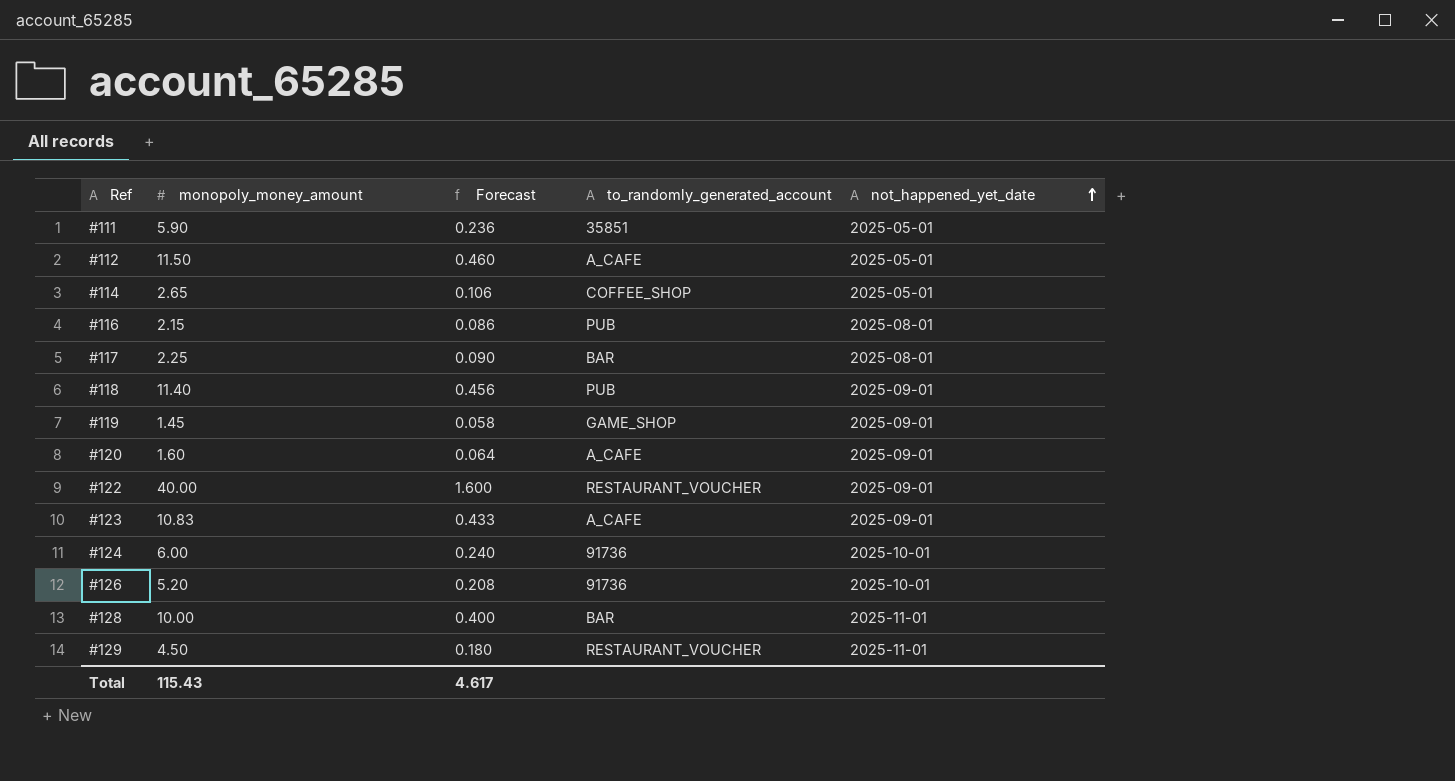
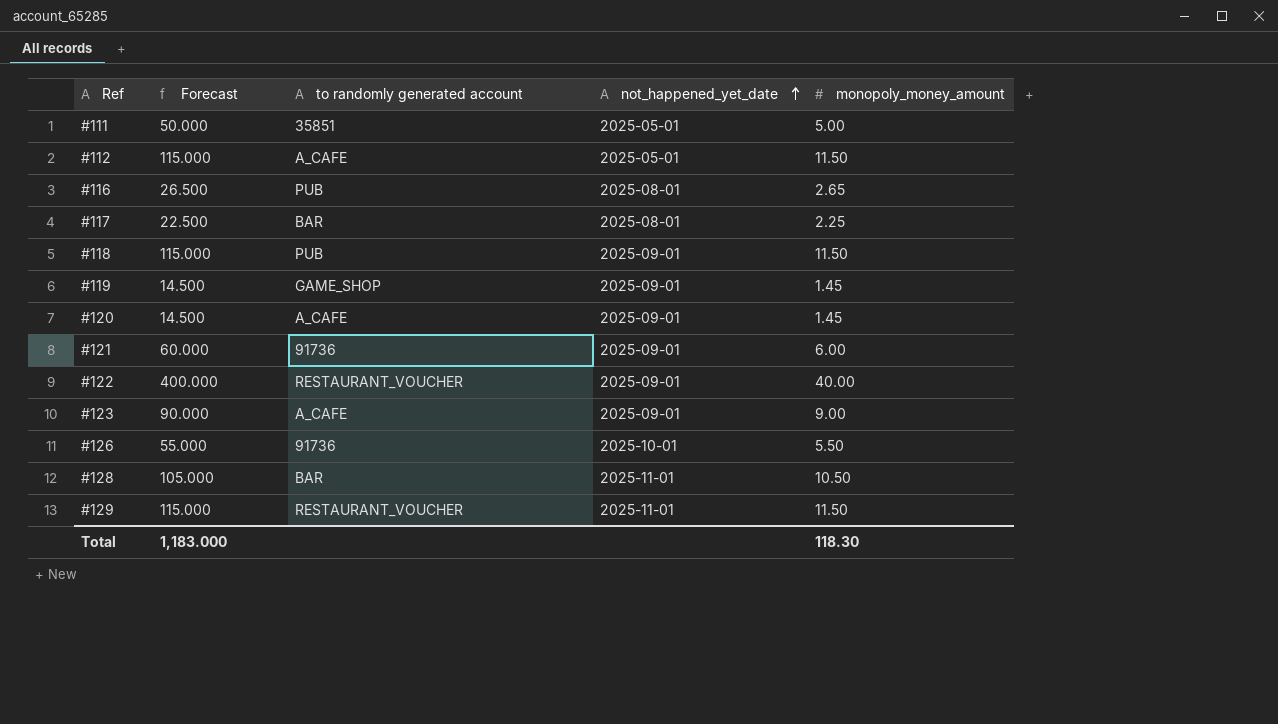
column Forecast | formula: [monopoly_money_amount] * 0.04 -> [monopoly_money_amount] * 10
column name: to_randomly_generated_account -> to randomly generated account
column monopoly_money_amount | position: 2 -> 5
row #114: 2.65 | 0.106 | COFFEE_SHOP | 2025-05-01 -> none
row #124: 6.00 | 0.240 | 91736 | 2025-10-01 -> none
#111 | monopoly_money_amount: 5.90 -> 5.00
#116 | monopoly_money_amount: 2.15 -> 2.65
#118 | monopoly_money_amount: 11.40 -> 11.50
#120 | monopoly_money_amount: 1.60 -> 1.45
row #121: none -> 60.000 | 91736 | 2025-09-01 | 6.00
#123 | monopoly_money_amount: 10.83 -> 9.00
#126 | monopoly_money_amount: 5.20 -> 5.50
#128 | monopoly_money_amount: 10.00 -> 10.50
#129 | monopoly_money_amount: 4.50 -> 11.50
Total | Forecast: 4.617 -> 1,183.000
Total | monopoly_money_amount: 115.43 -> 118.30

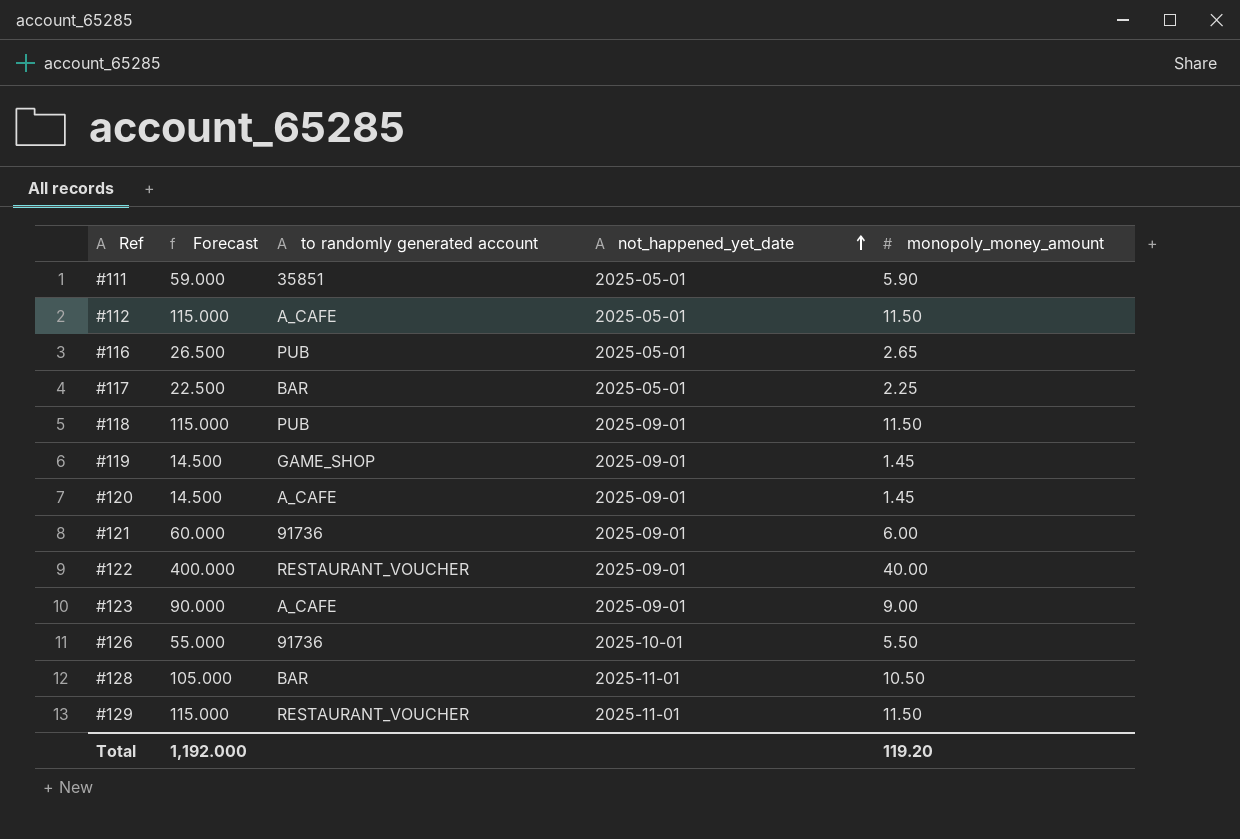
#111 | Forecast: 50.000 -> 59.000
#111 | monopoly_money_amount: 5.00 -> 5.90
#116 | not_happened_yet_date: 2025-08-01 -> 2025-05-01
#117 | not_happened_yet_date: 2025-08-01 -> 2025-05-01
Total | Forecast: 1,183.000 -> 1,192.000
Total | monopoly_money_amount: 118.30 -> 119.20

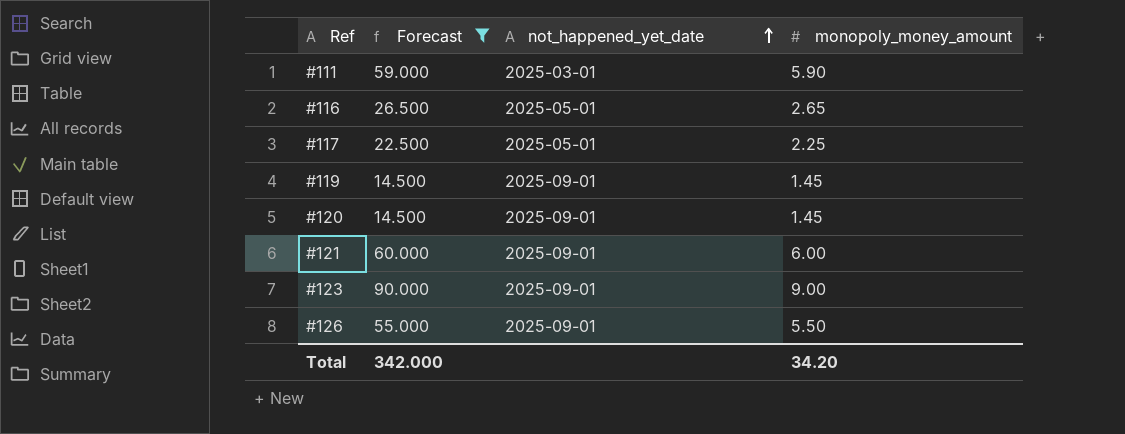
filter: none -> Forecast <= 90.000
column to randomly generated account | position: 3 -> none
#111 | not_happened_yet_date: 2025-05-01 -> 2025-03-01
#126 | not_happened_yet_date: 2025-10-01 -> 2025-09-01
Total | Forecast: 1,192.000 -> 342.000
Total | monopoly_money_amount: 119.20 -> 34.20

